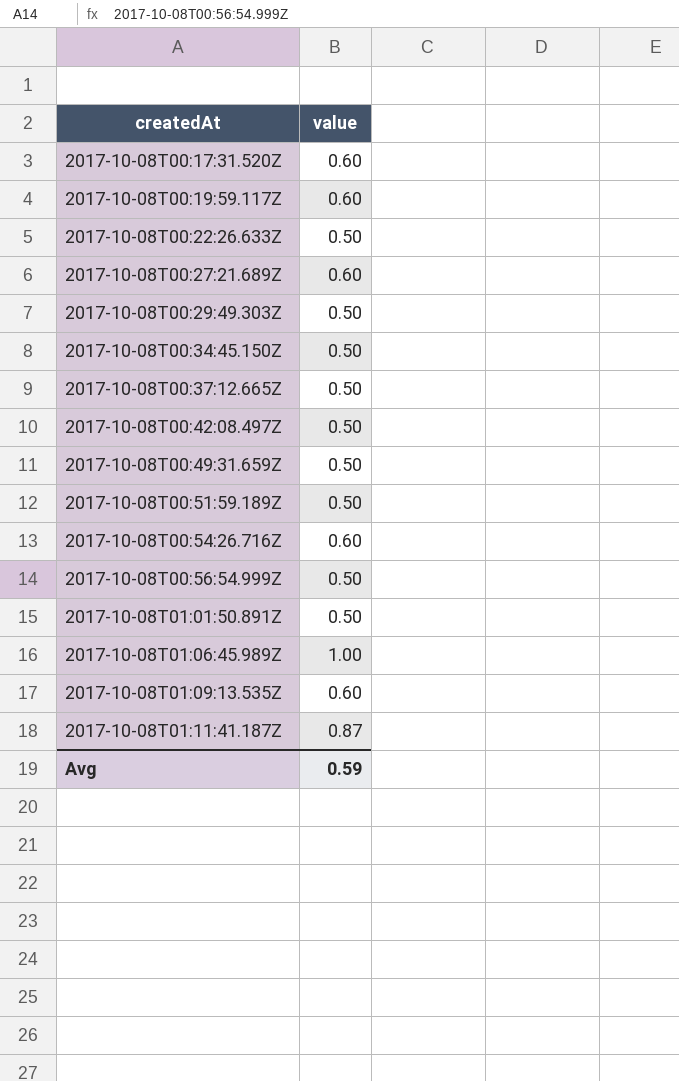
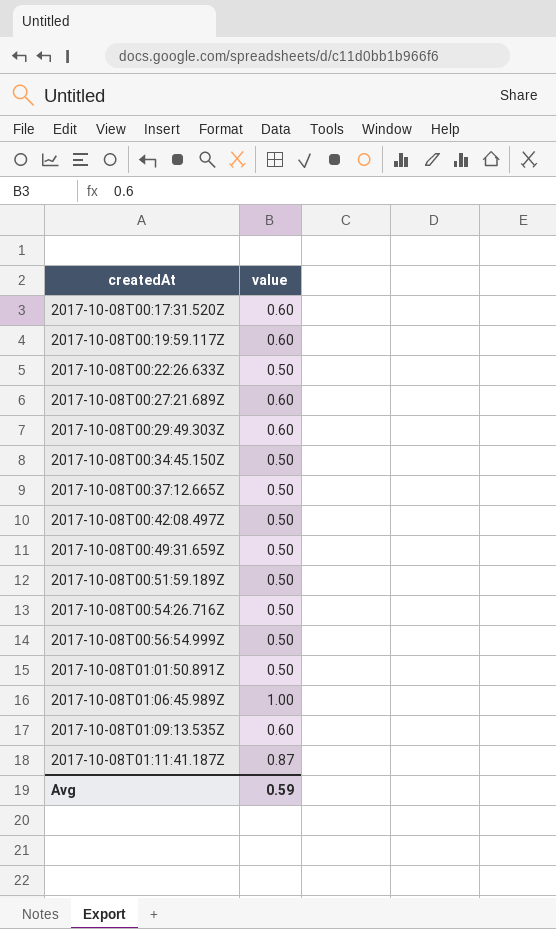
2017-10-08T00:29:49.303Z | value: 0.50 -> 0.60
2017-10-08T00:54:26.716Z | value: 0.60 -> 0.50

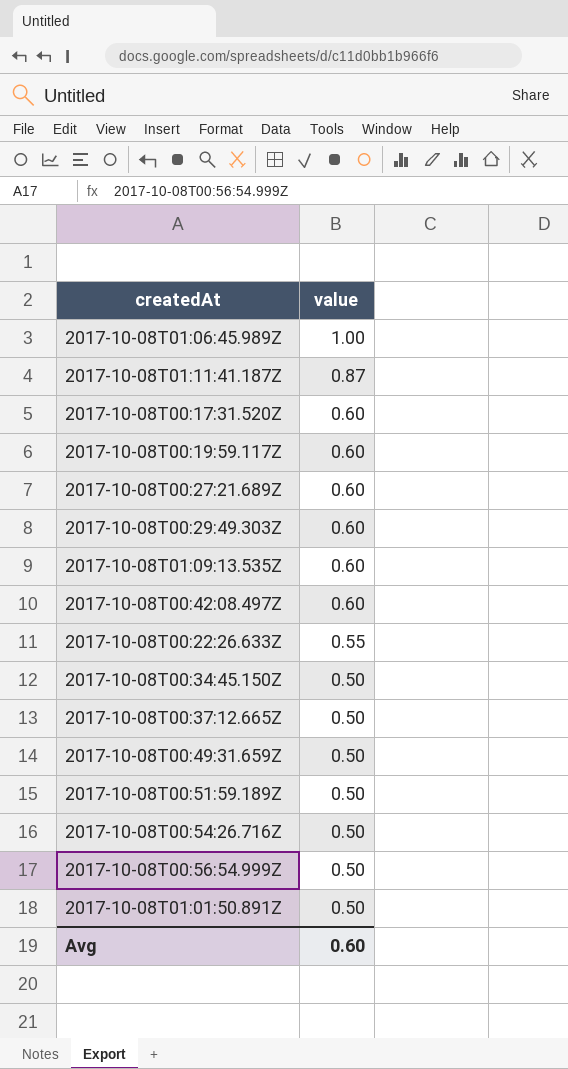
row order: createdAt ascending -> value descending
2017-10-08T00:42:08.497Z | value: 0.50 -> 0.60
2017-10-08T00:22:26.633Z | value: 0.50 -> 0.55
Avg | value: 0.59 -> 0.60

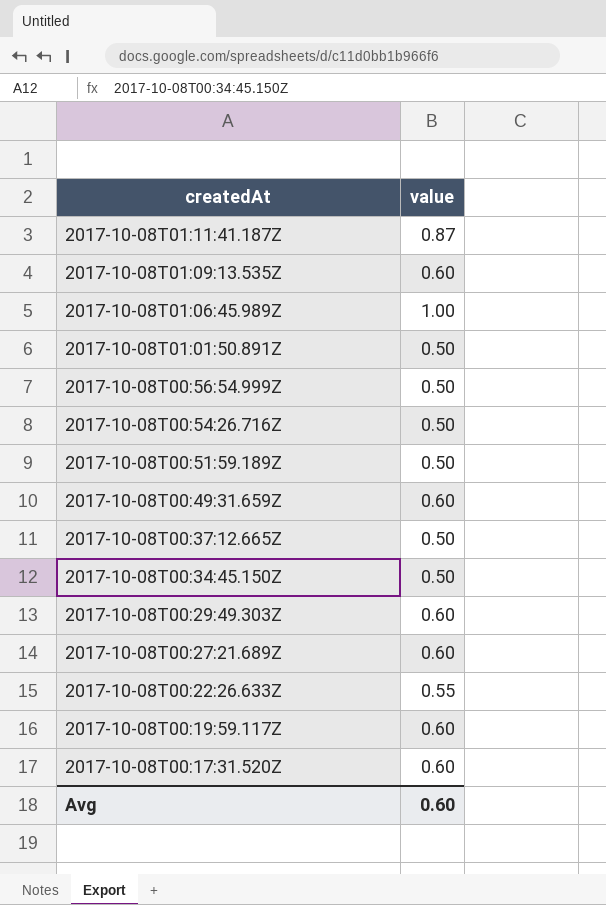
row order: value descending -> createdAt descending
row 2017-10-08T00:42:08.497Z: 0.60 -> none
2017-10-08T00:49:31.659Z | value: 0.50 -> 0.60

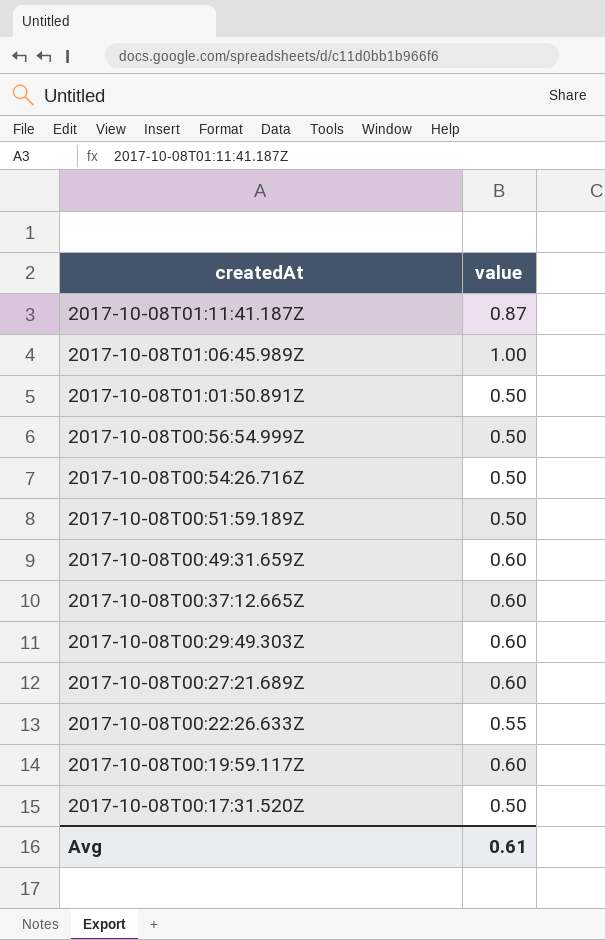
row 2017-10-08T01:09:13.535Z: 0.60 -> none
row 2017-10-08T00:34:45.150Z: 0.50 -> none
2017-10-08T00:37:12.665Z | value: 0.50 -> 0.60
2017-10-08T00:17:31.520Z | value: 0.60 -> 0.50
Avg | value: 0.60 -> 0.61

